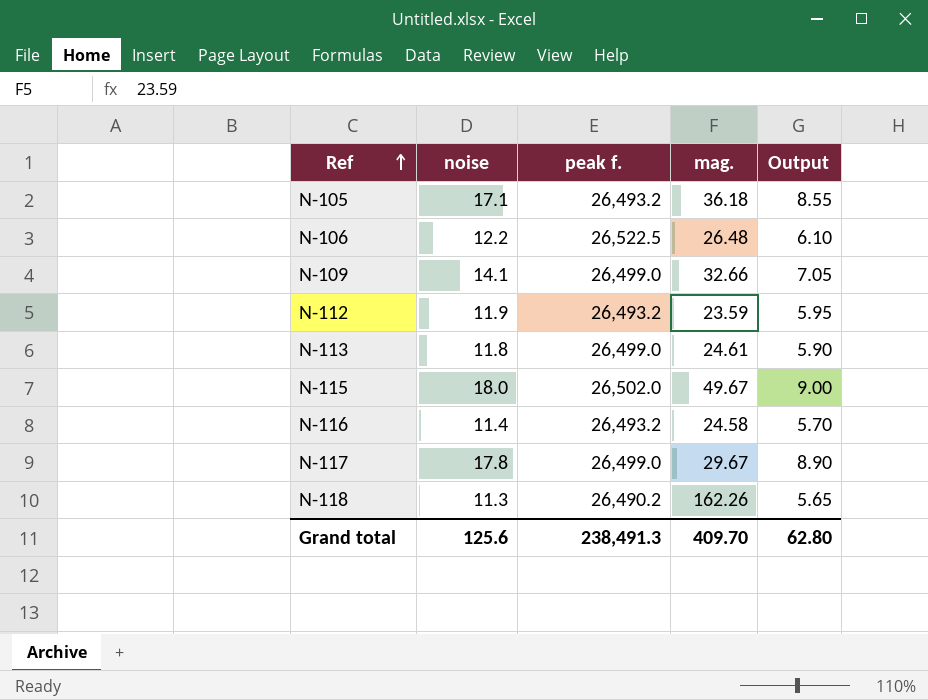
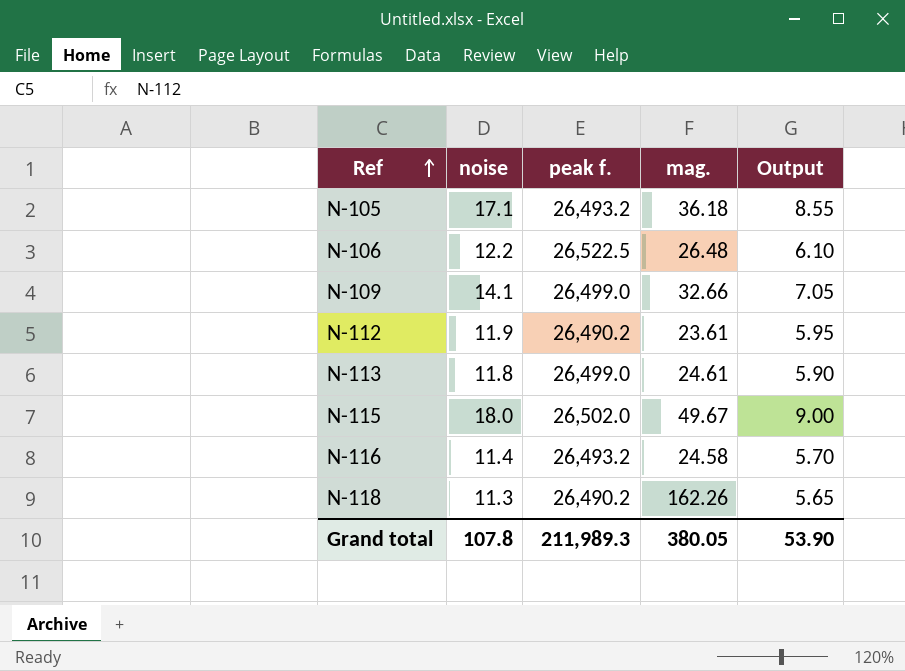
row N-117: 17.8 | 26,499.0 | 29.67 | 8.90 -> none
N-112 | peak f.: 26,493.2 -> 26,490.2
N-112 | mag.: 23.59 -> 23.61
Grand total | noise: 125.6 -> 107.8
Grand total | peak f.: 238,491.3 -> 211,989.3
Grand total | mag.: 409.70 -> 380.05
Grand total | Output: 62.80 -> 53.90

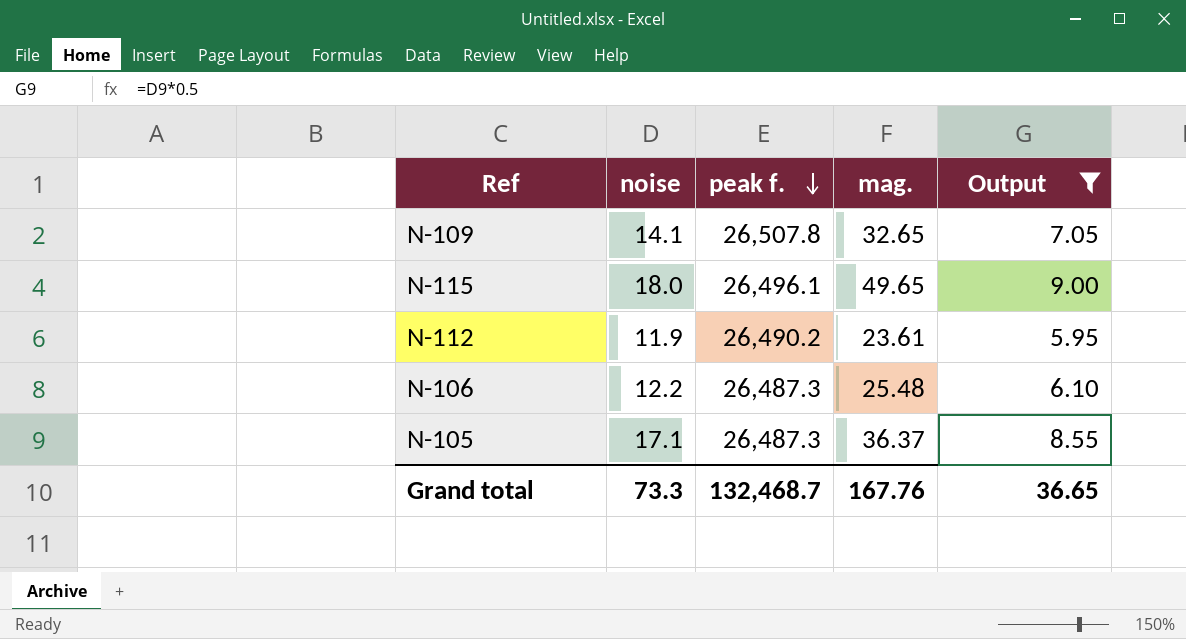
filter: none -> Output >= 5.95
row order: Ref ascending -> peak f. descending
N-109 | peak f.: 26,499.0 -> 26,507.8
N-109 | mag.: 32.66 -> 32.65
N-115 | peak f.: 26,502.0 -> 26,496.1
N-115 | mag.: 49.67 -> 49.65
N-106 | peak f.: 26,522.5 -> 26,487.3
N-106 | mag.: 26.48 -> 25.48
N-105 | peak f.: 26,493.2 -> 26,487.3
N-105 | mag.: 36.18 -> 36.37
Grand total | noise: 107.8 -> 73.3
Grand total | peak f.: 211,989.3 -> 132,468.7
Grand total | mag.: 380.05 -> 167.76
Grand total | Output: 53.90 -> 36.65

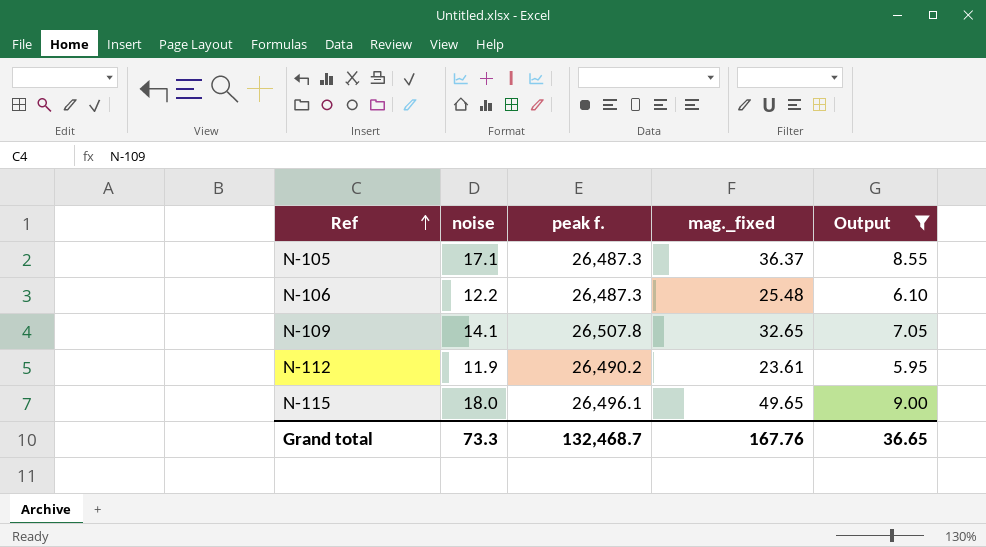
row order: peak f. descending -> Ref ascending
column name: mag. -> mag._fixed

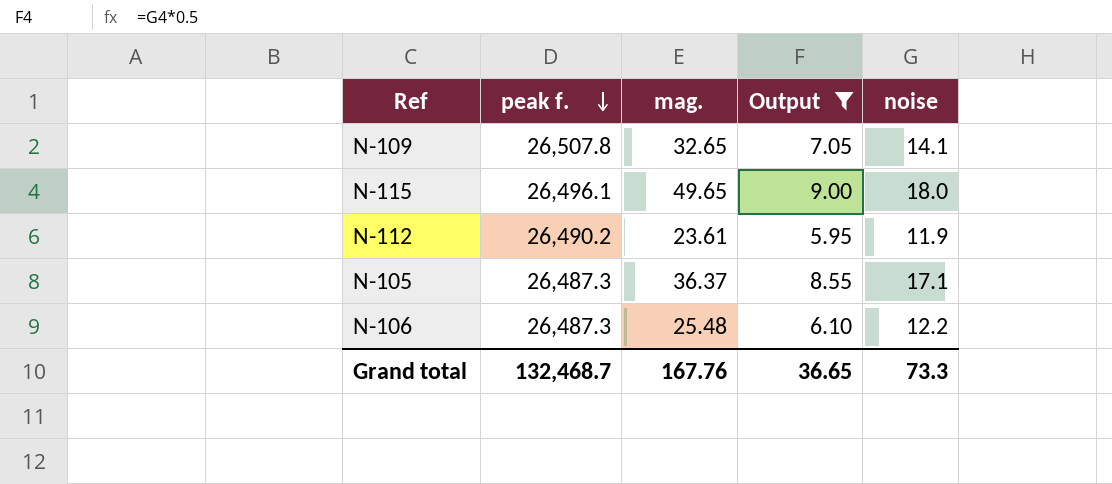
row order: Ref ascending -> peak f. descending
column name: mag._fixed -> mag.
column noise | position: 2 -> 5

